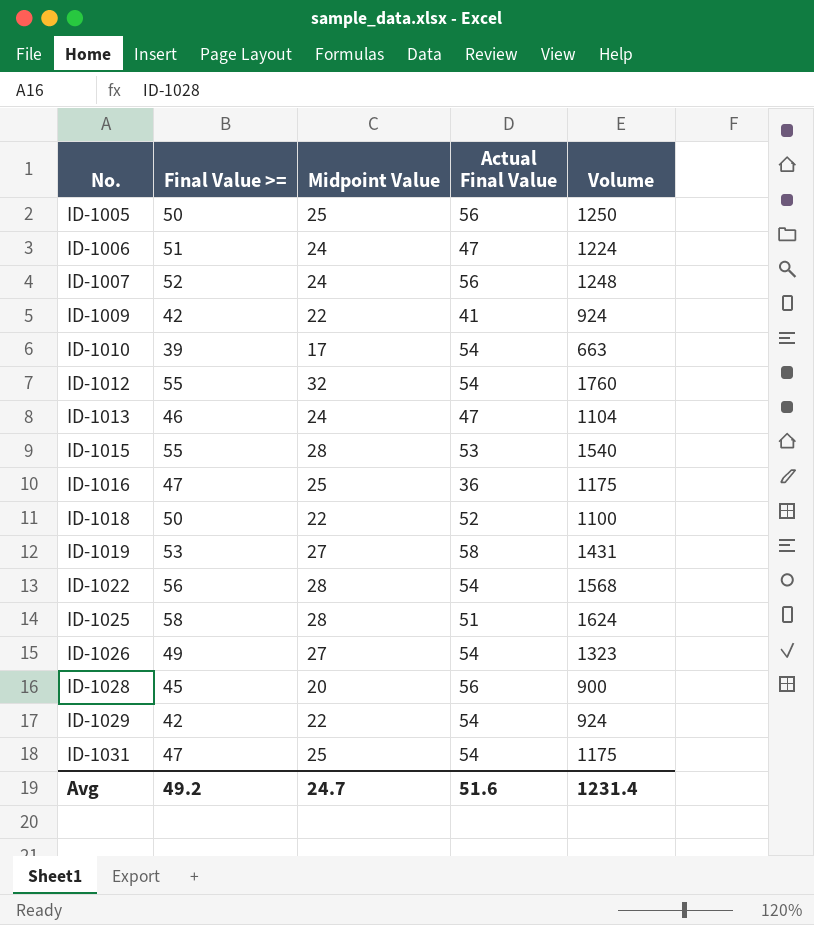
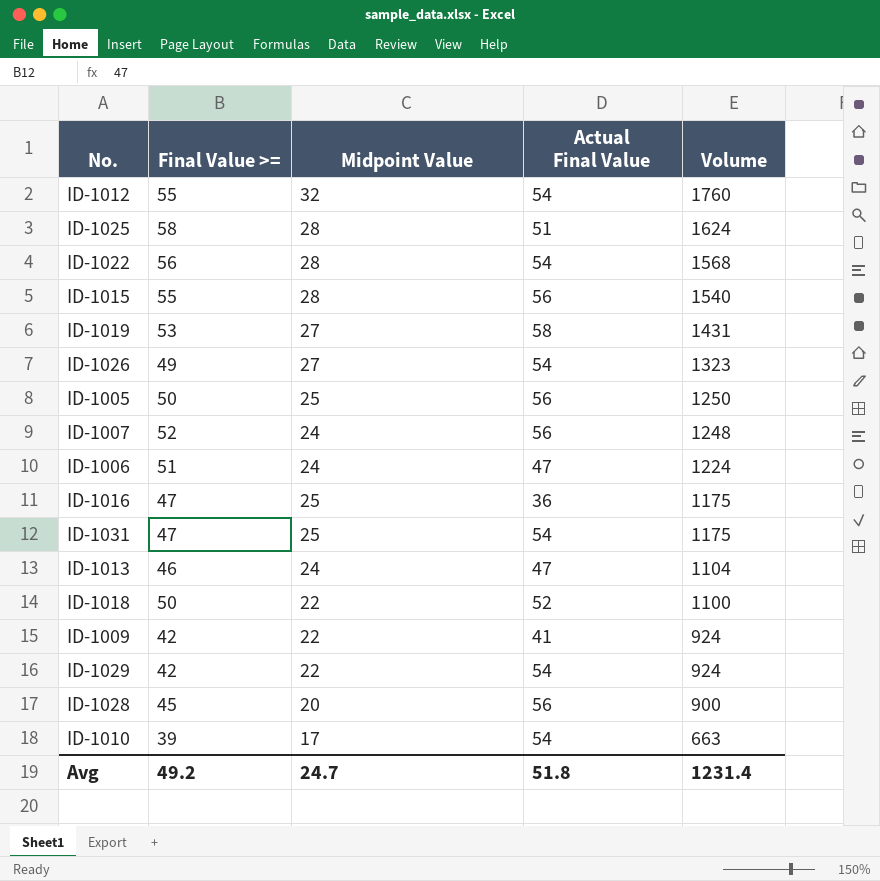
row order: No. ascending -> Volume descending
ID-1015 | Actual Final Value: 53 -> 56
Avg | Actual Final Value: 51.6 -> 51.8

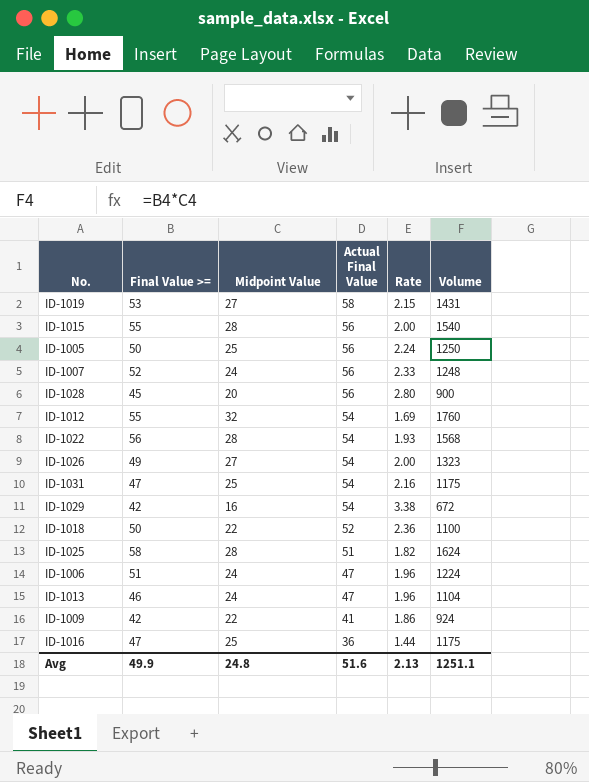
row order: Volume descending -> Actual Final Value descending
column Rate | formula: none -> [Actual Final Value] / [Midpoint Value]
row ID-1010: 39 | 17 | 54 | 663 -> none
ID-1029 | Midpoint Value: 22 -> 16
ID-1029 | Volume: 924 -> 672
Avg | Final Value >=: 49.2 -> 49.9
Avg | Midpoint Value: 24.7 -> 24.8
Avg | Actual Final Value: 51.8 -> 51.6
Avg | Volume: 1231.4 -> 1251.1

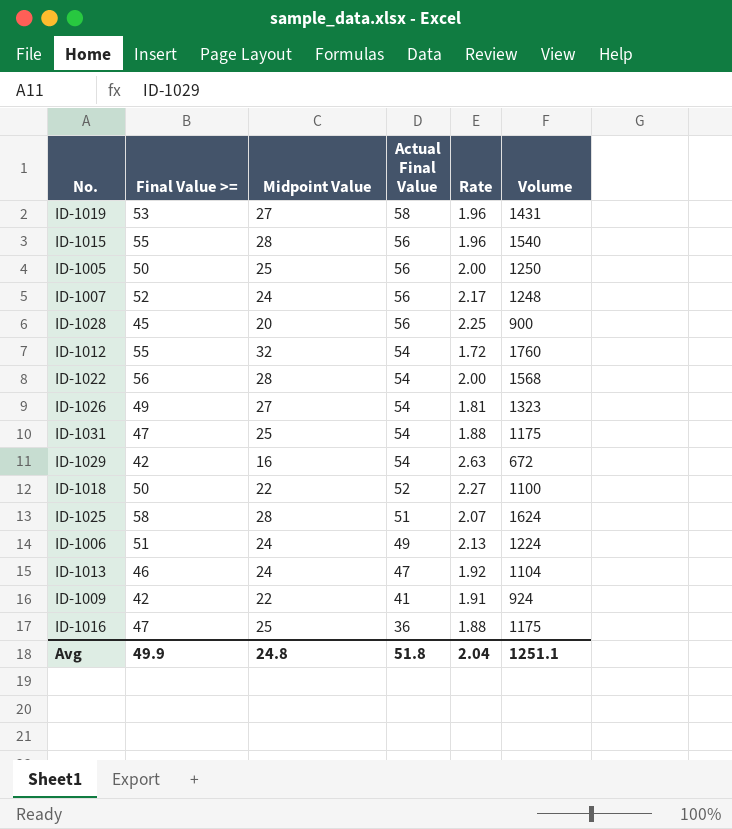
column Rate | formula: [Actual Final Value] / [Midpoint Value] -> [Final Value >=] / [Midpoint Value]
ID-1006 | Actual Final Value: 47 -> 49
Avg | Actual Final Value: 51.6 -> 51.8
Avg | Rate: 2.13 -> 2.04

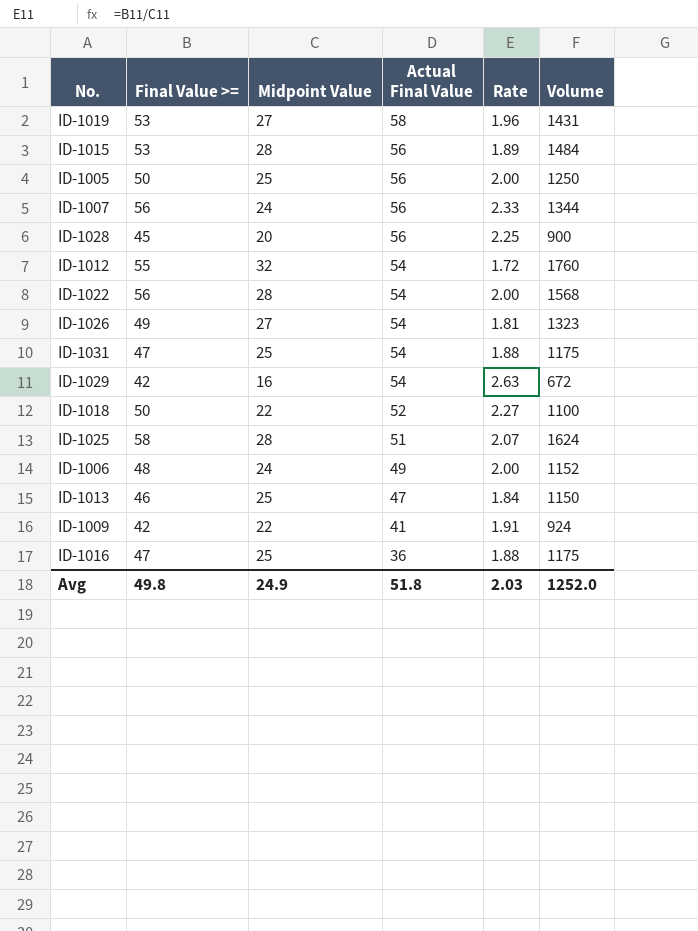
ID-1015 | Final Value >=: 55 -> 53
ID-1015 | Rate: 1.96 -> 1.89
ID-1015 | Volume: 1540 -> 1484
ID-1007 | Final Value >=: 52 -> 56
ID-1007 | Rate: 2.17 -> 2.33
ID-1007 | Volume: 1248 -> 1344
ID-1006 | Final Value >=: 51 -> 48
ID-1006 | Rate: 2.13 -> 2.00
ID-1006 | Volume: 1224 -> 1152
ID-1013 | Midpoint Value: 24 -> 25
ID-1013 | Rate: 1.92 -> 1.84
ID-1013 | Volume: 1104 -> 1150
Avg | Final Value >=: 49.9 -> 49.8
Avg | Midpoint Value: 24.8 -> 24.9
Avg | Rate: 2.04 -> 2.03
Avg | Volume: 1251.1 -> 1252.0

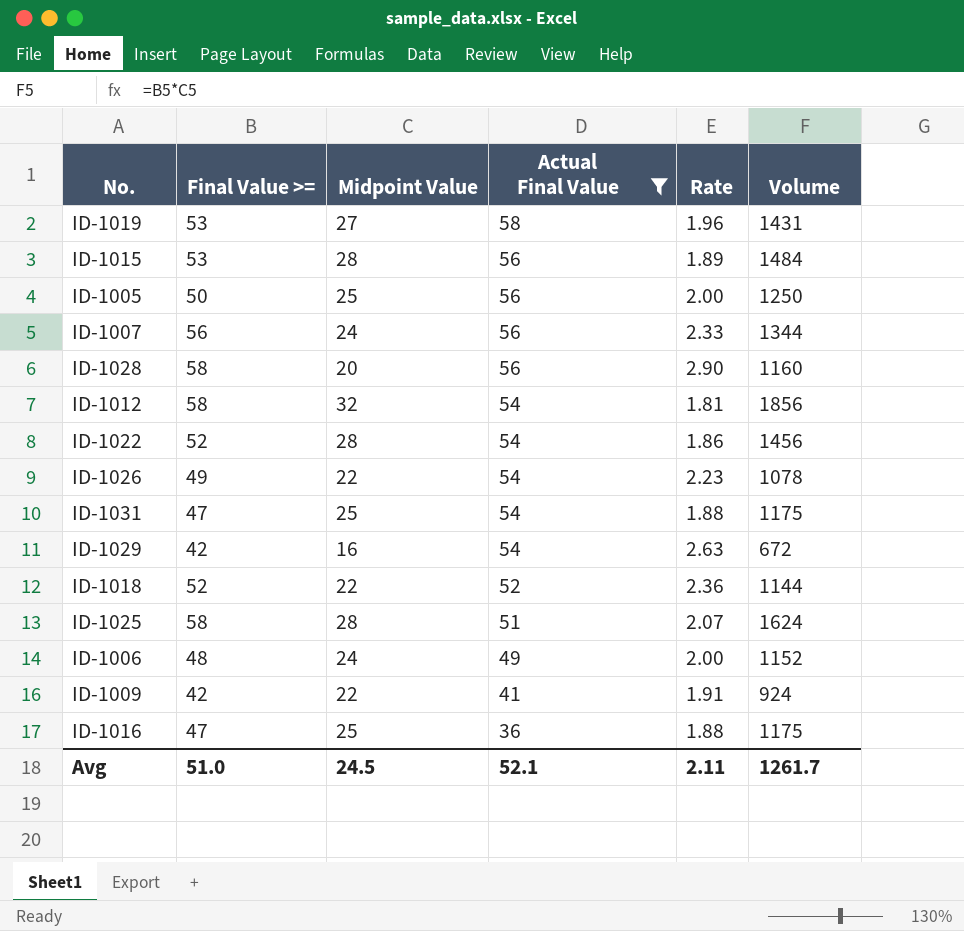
filter: none -> Actual Final Value != 47
ID-1028 | Final Value >=: 45 -> 58
ID-1028 | Rate: 2.25 -> 2.90
ID-1028 | Volume: 900 -> 1160
ID-1012 | Final Value >=: 55 -> 58
ID-1012 | Rate: 1.72 -> 1.81
ID-1012 | Volume: 1760 -> 1856
ID-1022 | Final Value >=: 56 -> 52
ID-1022 | Rate: 2.00 -> 1.86
ID-1022 | Volume: 1568 -> 1456
ID-1026 | Midpoint Value: 27 -> 22
ID-1026 | Rate: 1.81 -> 2.23
ID-1026 | Volume: 1323 -> 1078
ID-1018 | Final Value >=: 50 -> 52
ID-1018 | Rate: 2.27 -> 2.36
ID-1018 | Volume: 1100 -> 1144
Avg | Final Value >=: 49.8 -> 51.0
Avg | Midpoint Value: 24.9 -> 24.5
Avg | Actual Final Value: 51.8 -> 52.1
Avg | Rate: 2.03 -> 2.11
Avg | Volume: 1252.0 -> 1261.7

